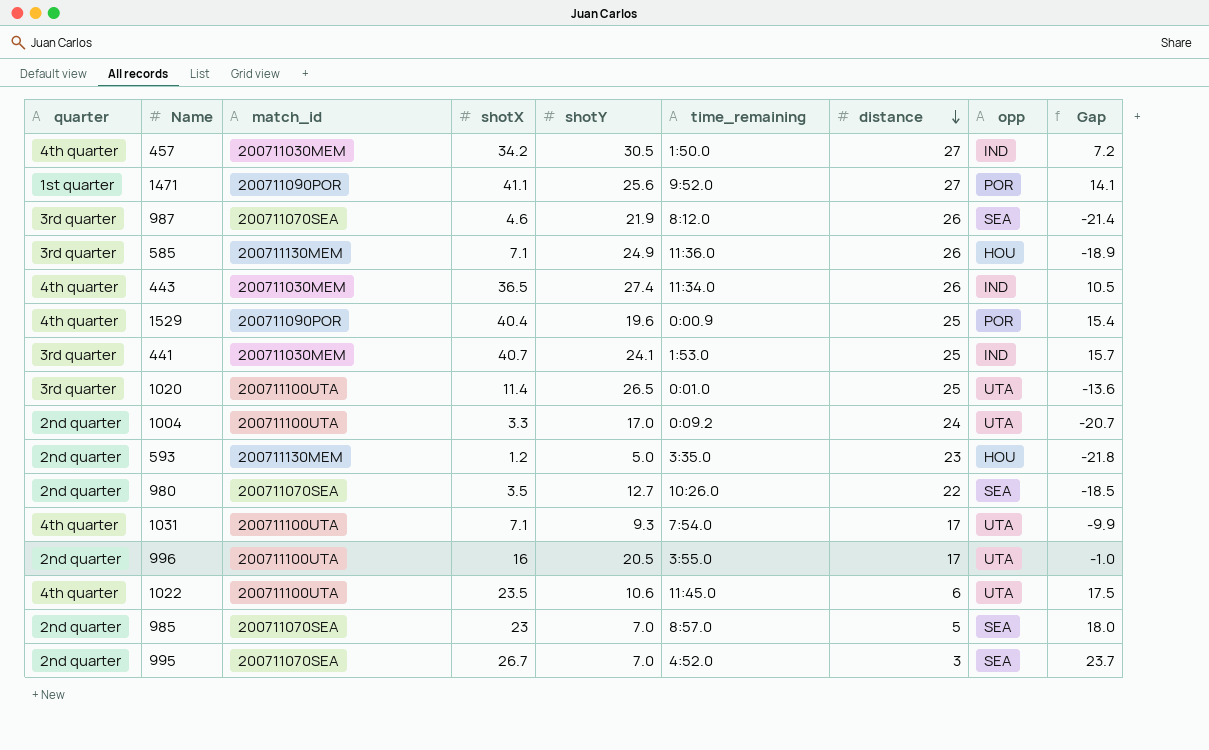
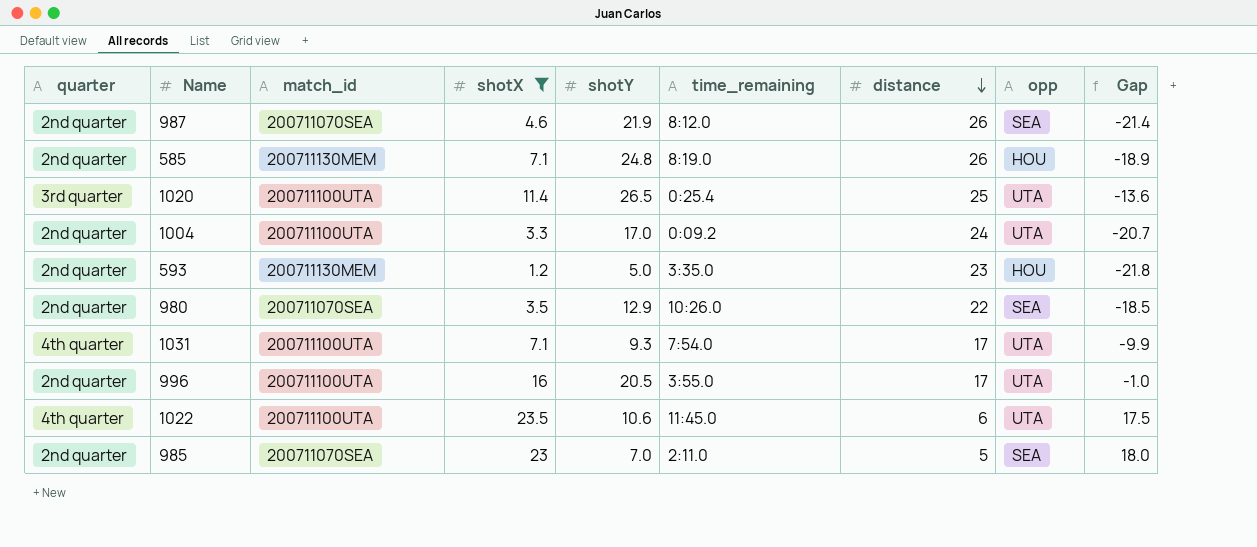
filter: none -> shotX <= 23.5
987 | quarter: 3rd quarter -> 2nd quarter
585 | quarter: 3rd quarter -> 2nd quarter
585 | shotY: 24.9 -> 24.8
585 | time_remaining: 11:36.0 -> 8:19.0
1020 | time_remaining: 0:01.0 -> 0:25.4
980 | shotY: 12.7 -> 12.9
985 | time_remaining: 8:57.0 -> 2:11.0

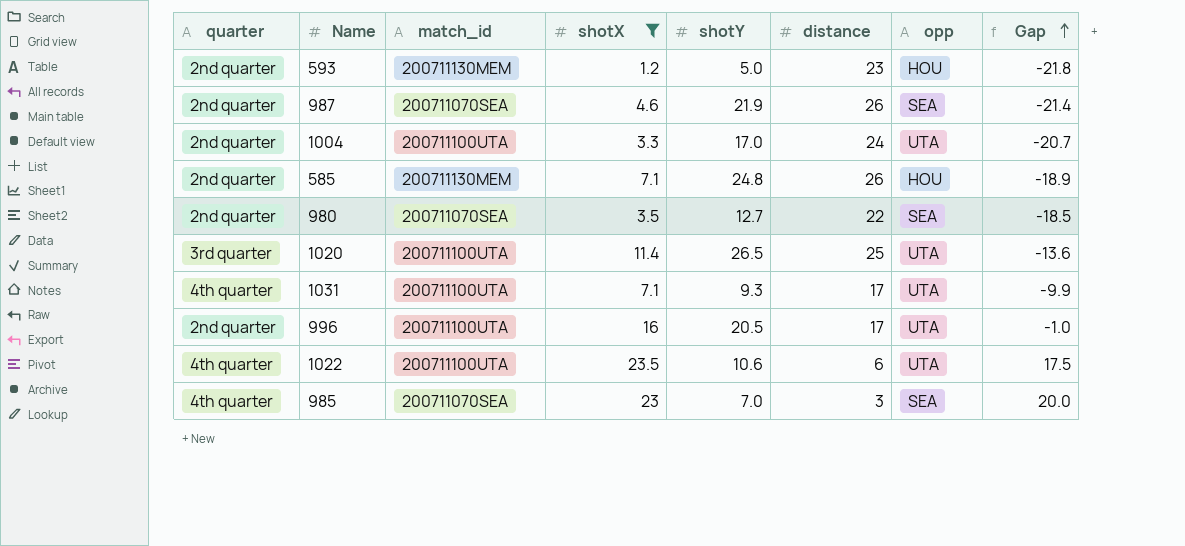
row order: distance descending -> Gap ascending
column time_remaining | position: 6 -> none
980 | shotY: 12.9 -> 12.7
985 | quarter: 2nd quarter -> 4th quarter
985 | distance: 5 -> 3
985 | Gap: 18.0 -> 20.0

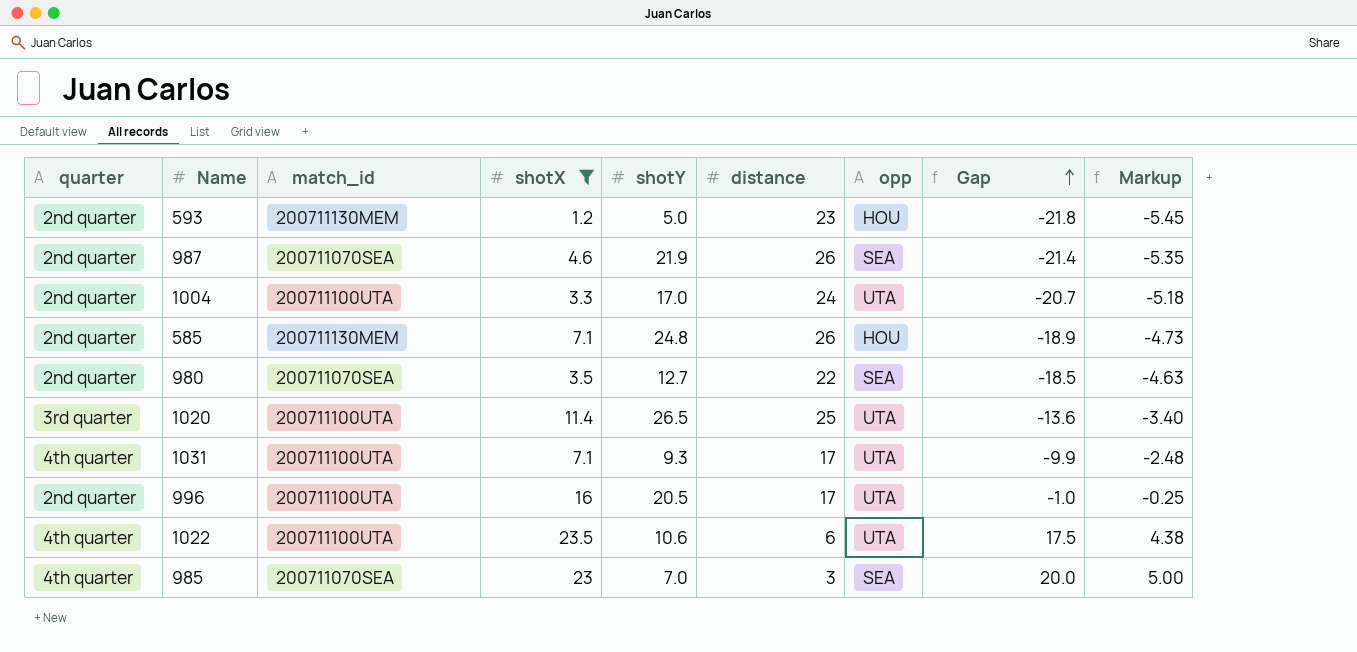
column Markup | formula: none -> [Gap] * 0.25

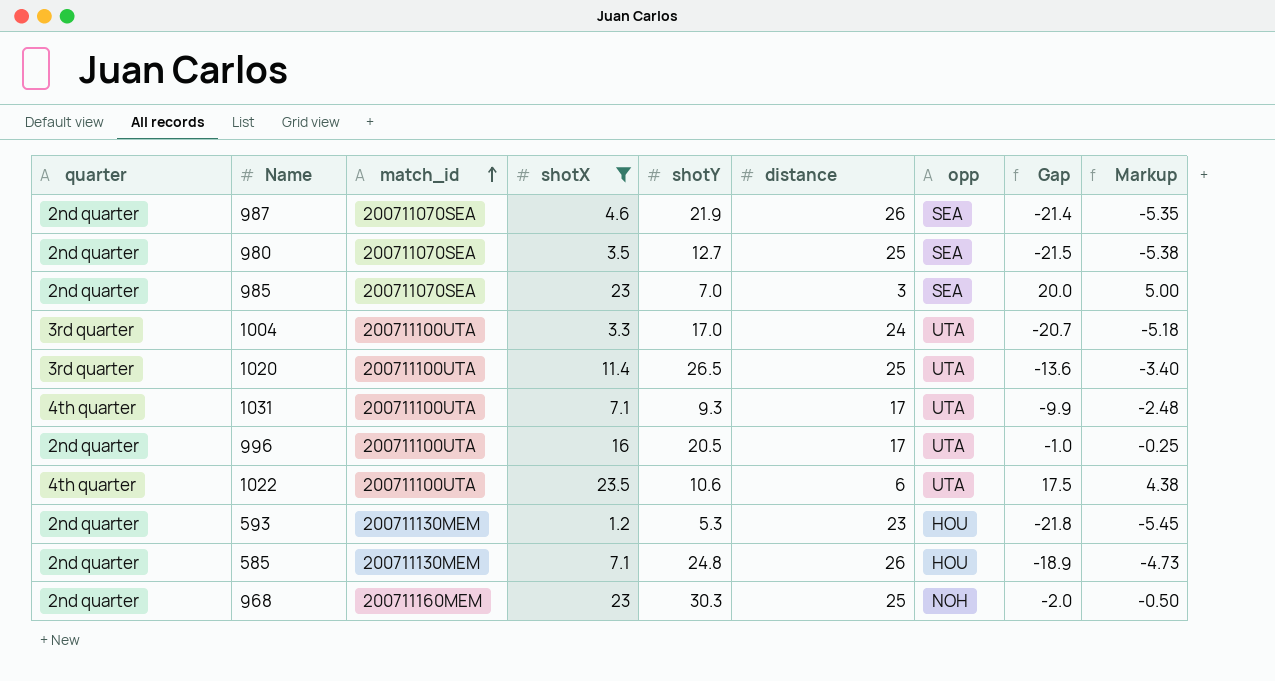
row order: Gap ascending -> match_id ascending
980 | distance: 22 -> 25
980 | Gap: -18.5 -> -21.5
980 | Markup: -4.63 -> -5.38
985 | quarter: 4th quarter -> 2nd quarter
1004 | quarter: 2nd quarter -> 3rd quarter
593 | shotY: 5.0 -> 5.3
row 968: none -> 2nd quarter | 200711160MEM | 23 | 30.3 | 25 | NOH | -2.0 | -0.50

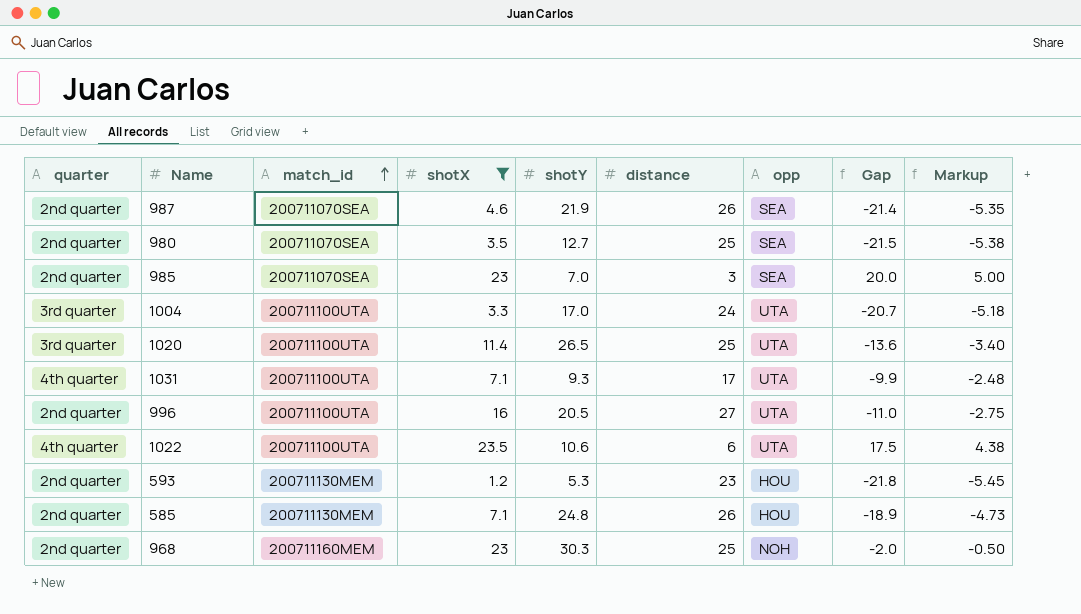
996 | distance: 17 -> 27
996 | Gap: -1.0 -> -11.0
996 | Markup: -0.25 -> -2.75

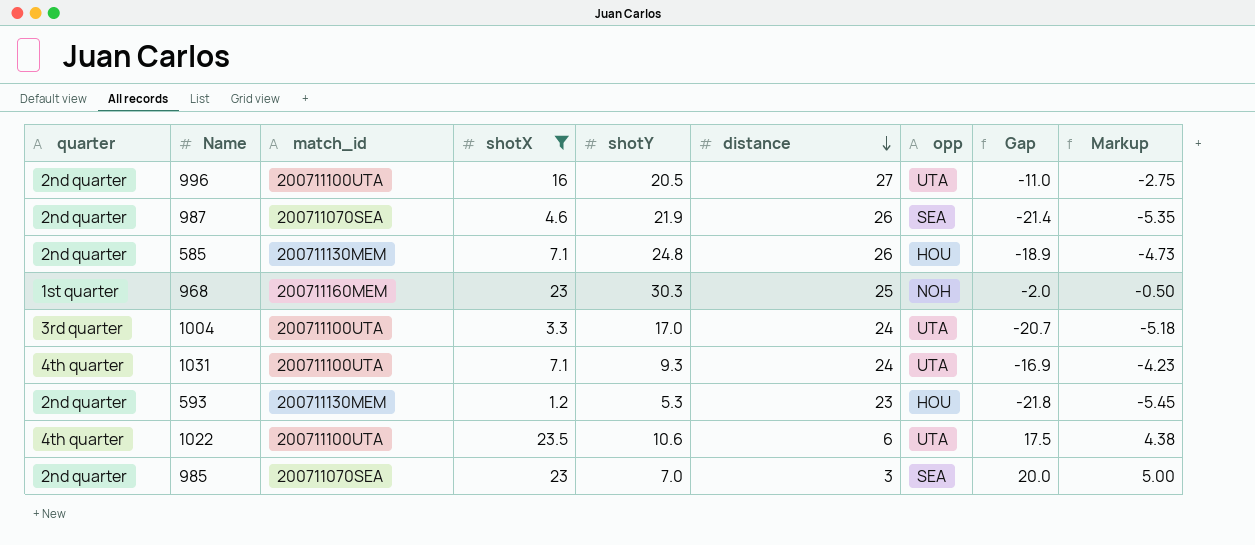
row order: match_id ascending -> distance descending
row 980: 2nd quarter | 200711070SEA | 3.5 | 12.7 | 25 | SEA | -21.5 | -5.38 -> none
row 1020: 3rd quarter | 200711100UTA | 11.4 | 26.5 | 25 | UTA | -13.6 | -3.40 -> none
968 | quarter: 2nd quarter -> 1st quarter
1031 | distance: 17 -> 24
1031 | Gap: -9.9 -> -16.9
1031 | Markup: -2.48 -> -4.23

